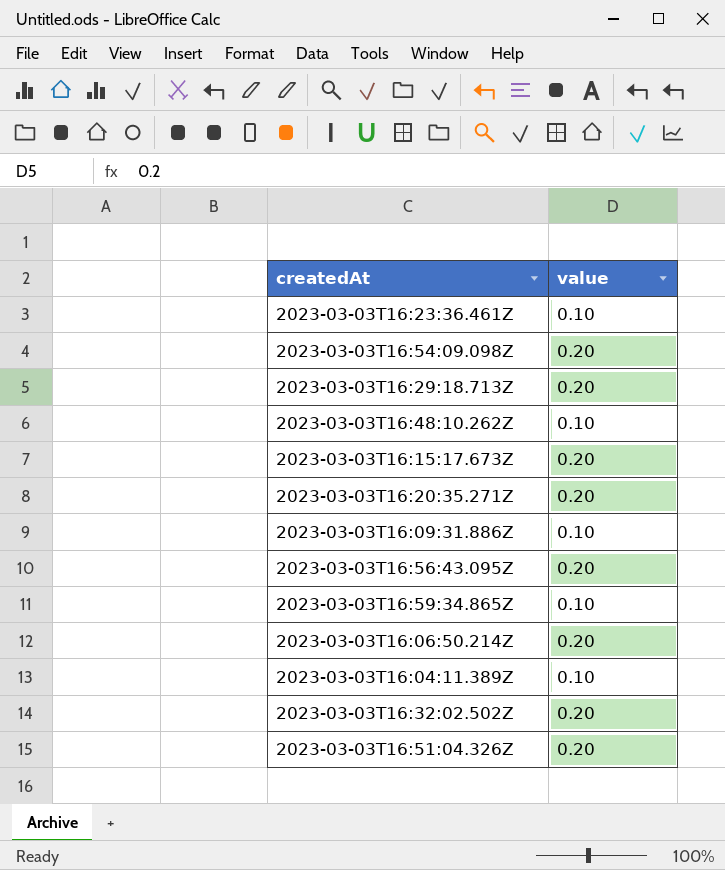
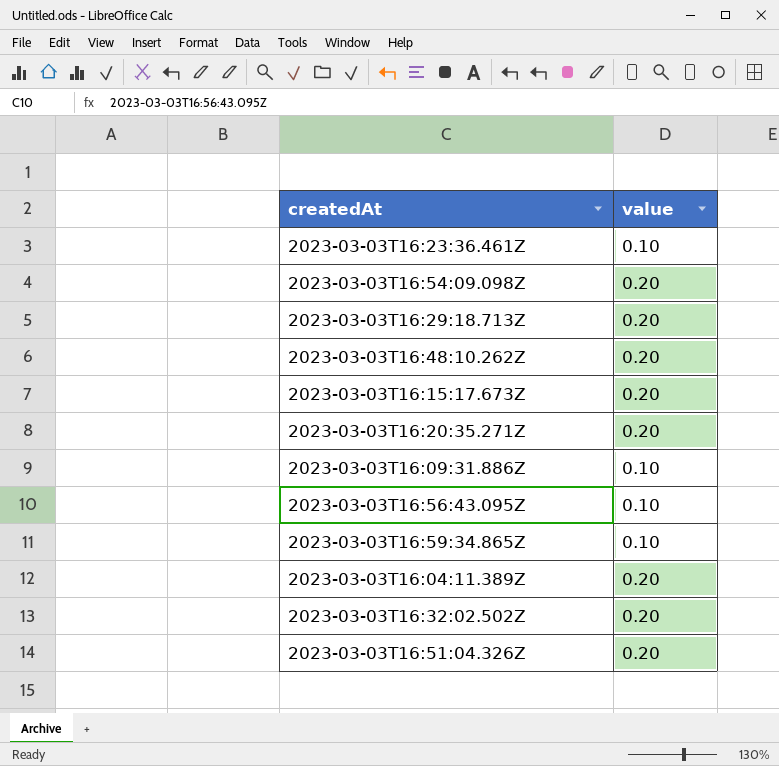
row 2023-03-03T16:06:50.214Z: 0.20 -> none
2023-03-03T16:48:10.262Z | value: 0.10 -> 0.20
2023-03-03T16:56:43.095Z | value: 0.20 -> 0.10
2023-03-03T16:04:11.389Z | value: 0.10 -> 0.20

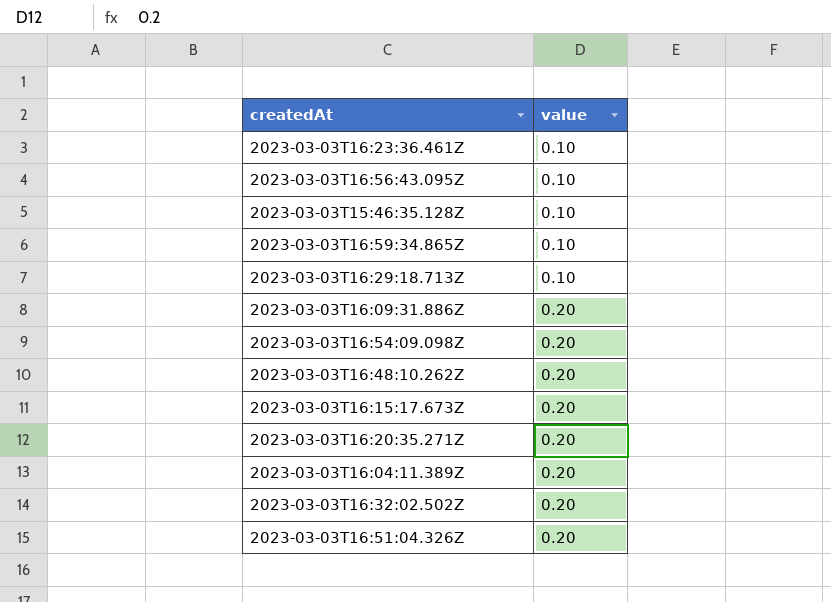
row order: none -> value ascending
row 2023-03-03T15:46:35.128Z: none -> 0.10
2023-03-03T16:29:18.713Z | value: 0.20 -> 0.10
2023-03-03T16:09:31.886Z | value: 0.10 -> 0.20

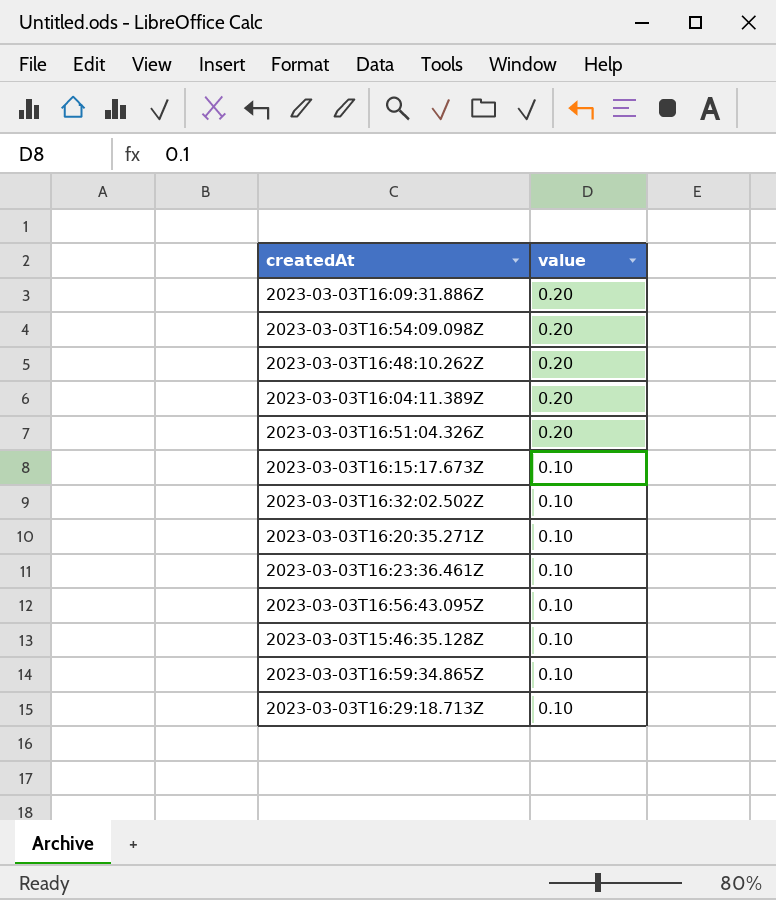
row order: value ascending -> value descending
2023-03-03T16:15:17.673Z | value: 0.20 -> 0.10
2023-03-03T16:32:02.502Z | value: 0.20 -> 0.10
2023-03-03T16:20:35.271Z | value: 0.20 -> 0.10

